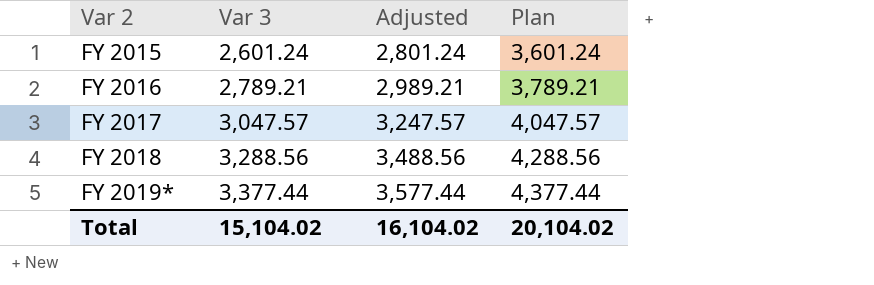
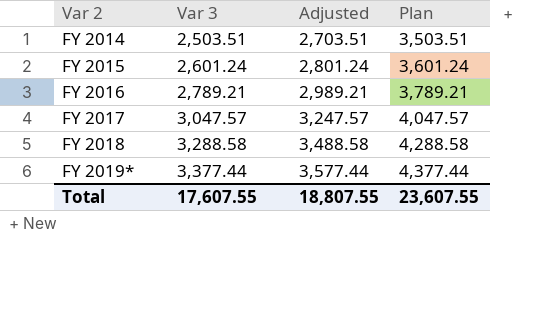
row FY 2014: none -> 2,503.51 | 2,703.51 | 3,503.51
FY 2018 | Var 3: 3,288.56 -> 3,288.58
FY 2018 | Adjusted: 3,488.56 -> 3,488.58
FY 2018 | Plan: 4,288.56 -> 4,288.58
Total | Var 3: 15,104.02 -> 17,607.55
Total | Adjusted: 16,104.02 -> 18,807.55
Total | Plan: 20,104.02 -> 23,607.55

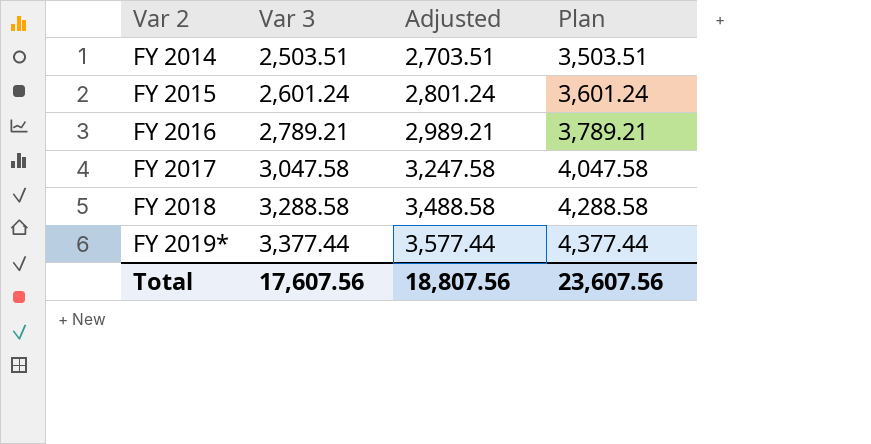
FY 2017 | Var 3: 3,047.57 -> 3,047.58
FY 2017 | Adjusted: 3,247.57 -> 3,247.58
FY 2017 | Plan: 4,047.57 -> 4,047.58
Total | Var 3: 17,607.55 -> 17,607.56
Total | Adjusted: 18,807.55 -> 18,807.56
Total | Plan: 23,607.55 -> 23,607.56

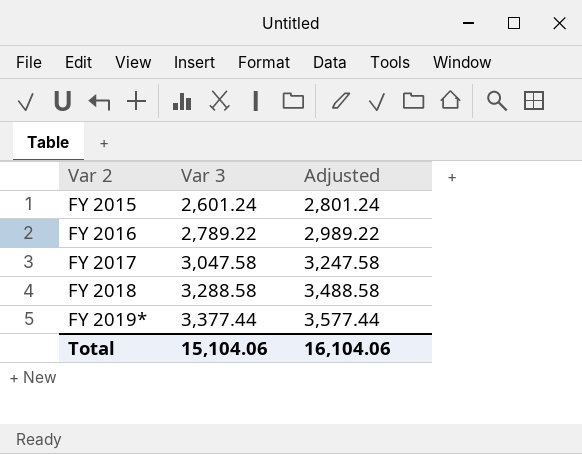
column Plan | formula: [Var 3] + 1000 -> none
row FY 2014: 2,503.51 | 2,703.51 | 3,503.51 -> none
FY 2016 | Var 3: 2,789.21 -> 2,789.22
FY 2016 | Adjusted: 2,989.21 -> 2,989.22
Total | Var 3: 17,607.56 -> 15,104.06
Total | Adjusted: 18,807.56 -> 16,104.06

